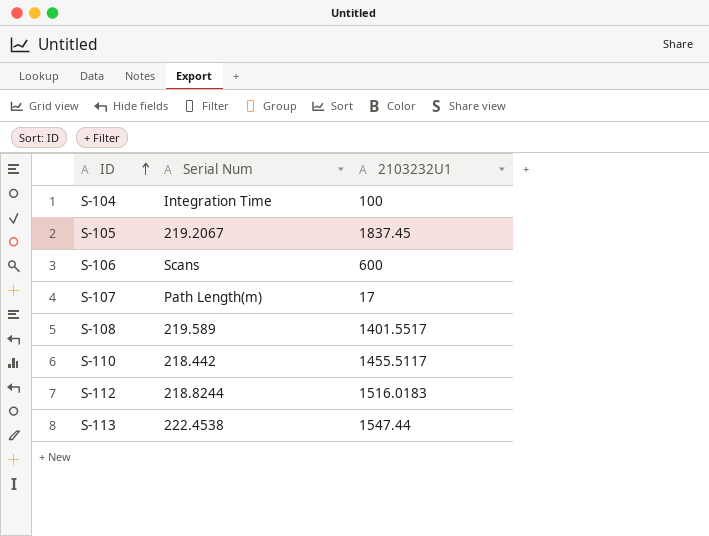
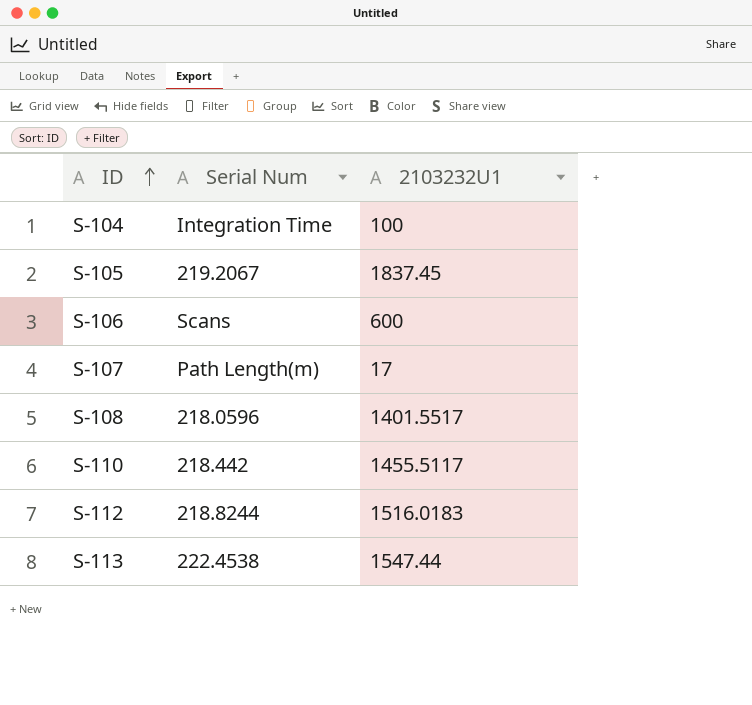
S-108 | Serial Num: 219.589 -> 218.0596

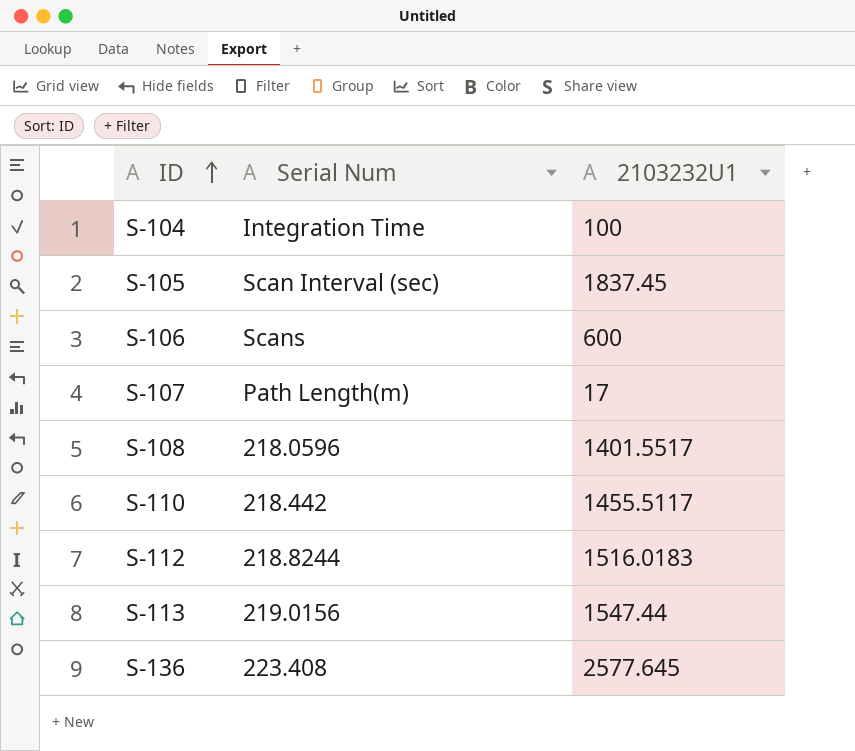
S-105 | Serial Num: 219.2067 -> Scan Interval (sec)
S-113 | Serial Num: 222.4538 -> 219.0156
row S-136: none -> 223.408 | 2577.645

